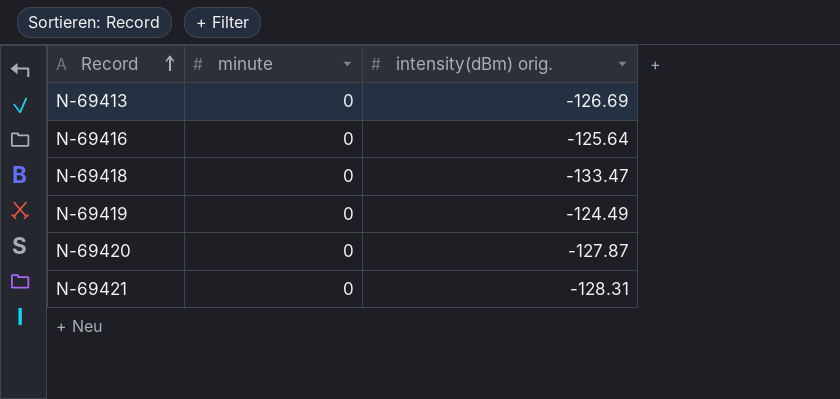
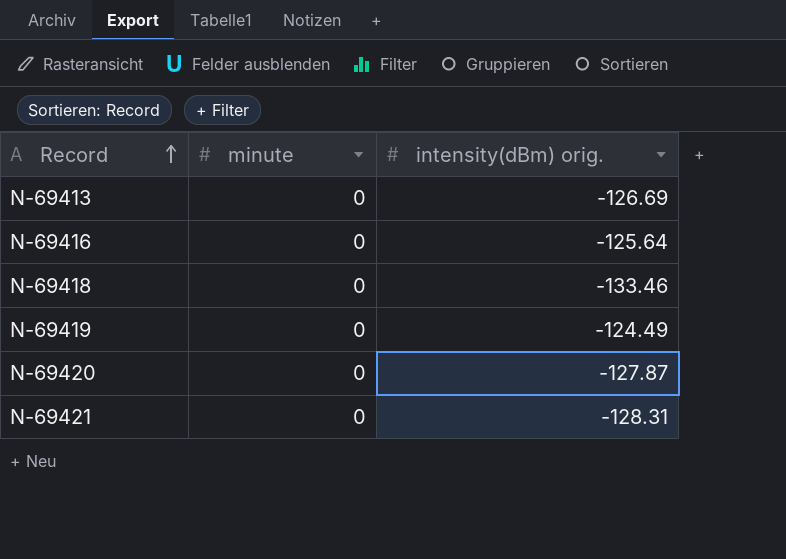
N-69418 | intensity(dBm) orig.: -133.47 -> -133.46

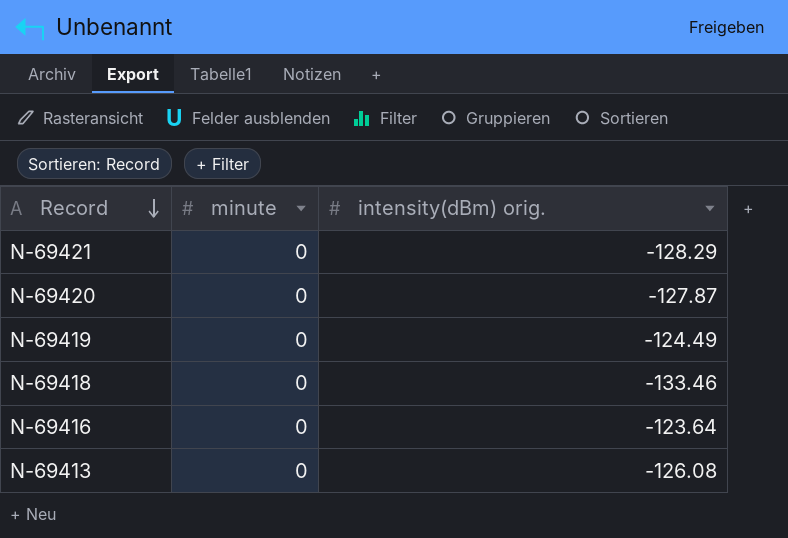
row order: Record ascending -> Record descending
N-69421 | intensity(dBm) orig.: -128.31 -> -128.29
N-69416 | intensity(dBm) orig.: -125.64 -> -123.64
N-69413 | intensity(dBm) orig.: -126.69 -> -126.08

